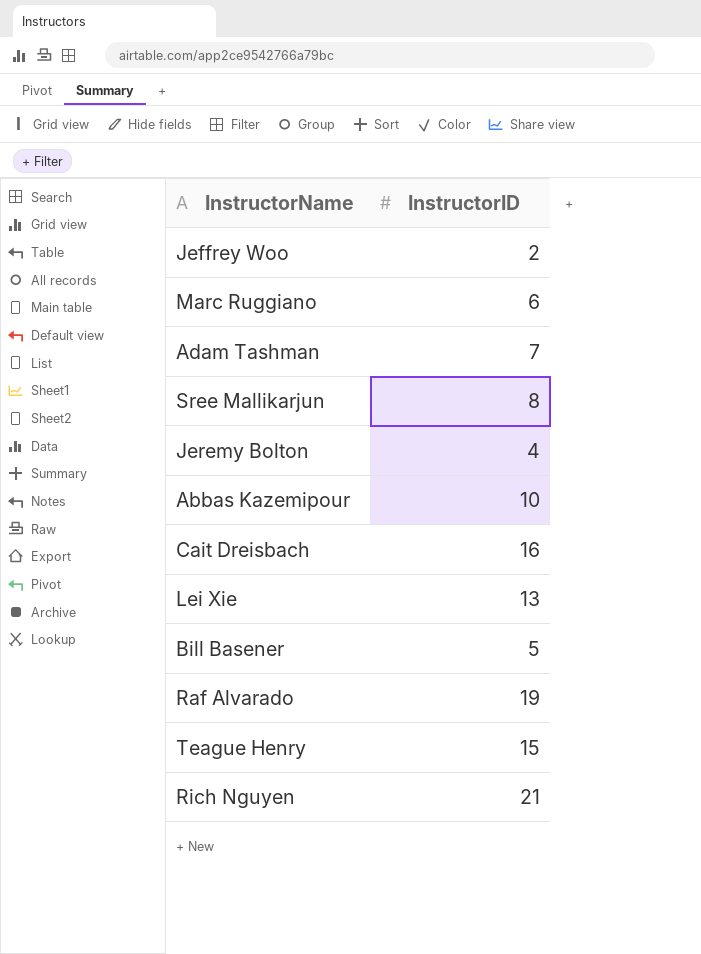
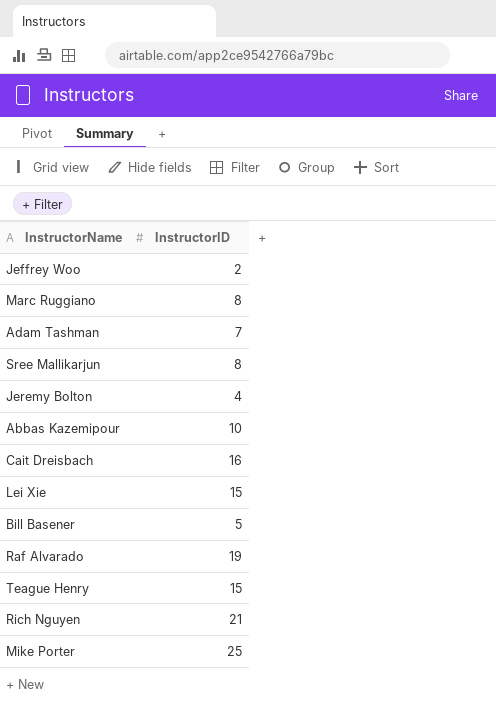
Marc Ruggiano | InstructorID: 6 -> 8
Lei Xie | InstructorID: 13 -> 15
row Mike Porter: none -> 25

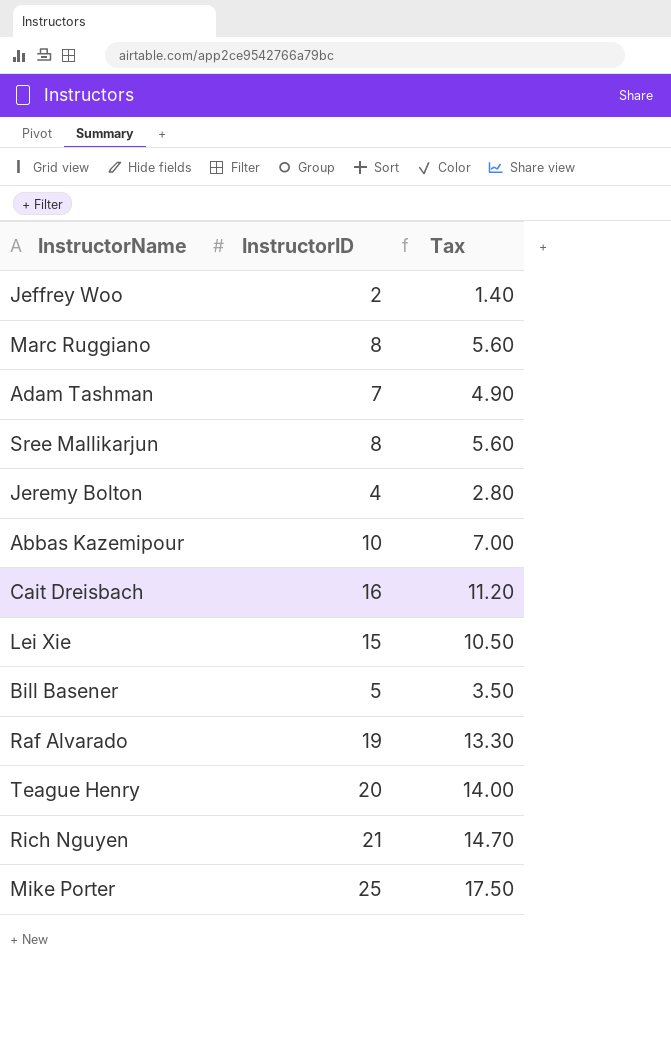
column Tax | formula: none -> [InstructorID] * 0.7
Teague Henry | InstructorID: 15 -> 20

